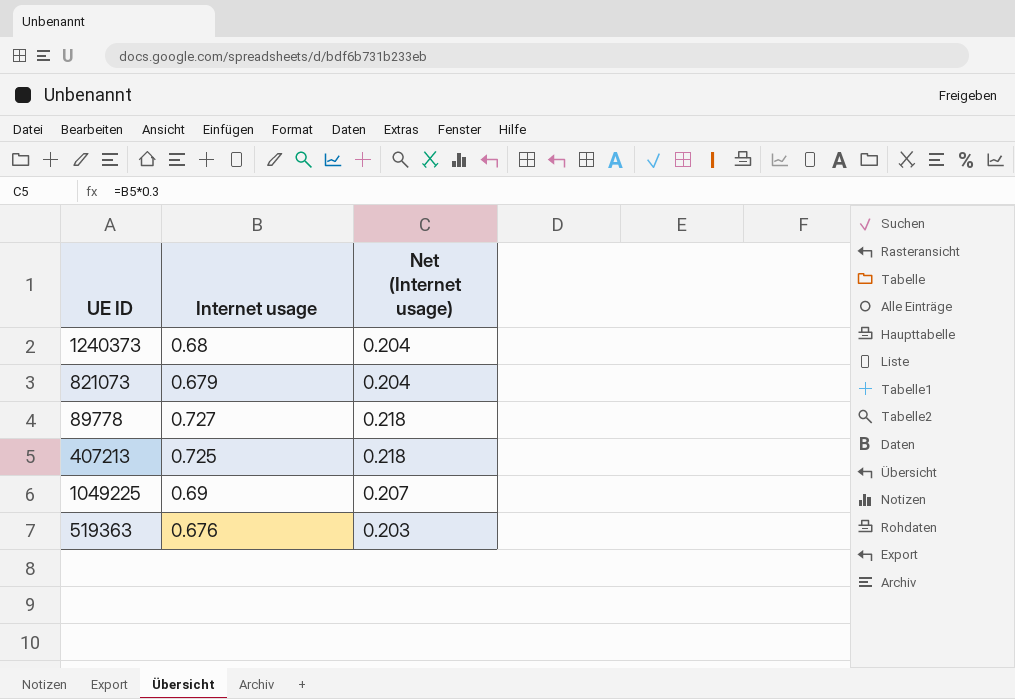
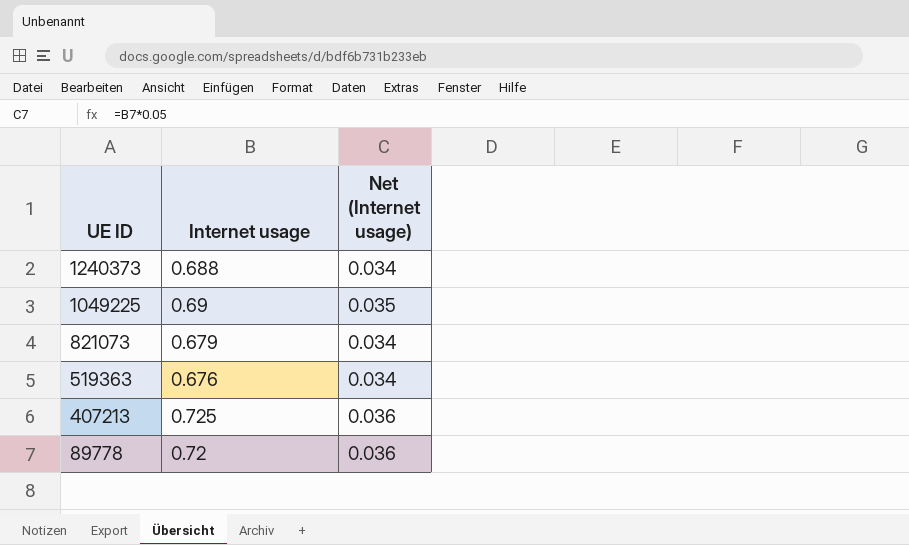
row order: none -> UE ID descending
column Net (Internet usage) | formula: [Internet usage] * 0.3 -> [Internet usage] * 0.05
1240373 | Internet usage: 0.68 -> 0.688
89778 | Internet usage: 0.727 -> 0.72

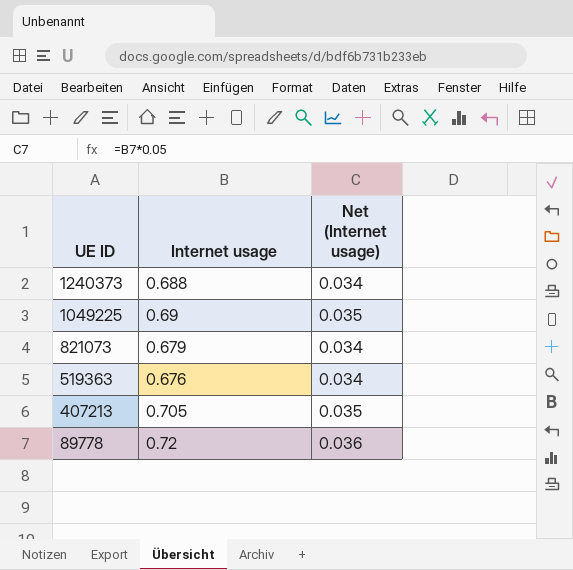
407213 | Internet usage: 0.725 -> 0.705
407213 | Net (Internet usage): 0.036 -> 0.035

